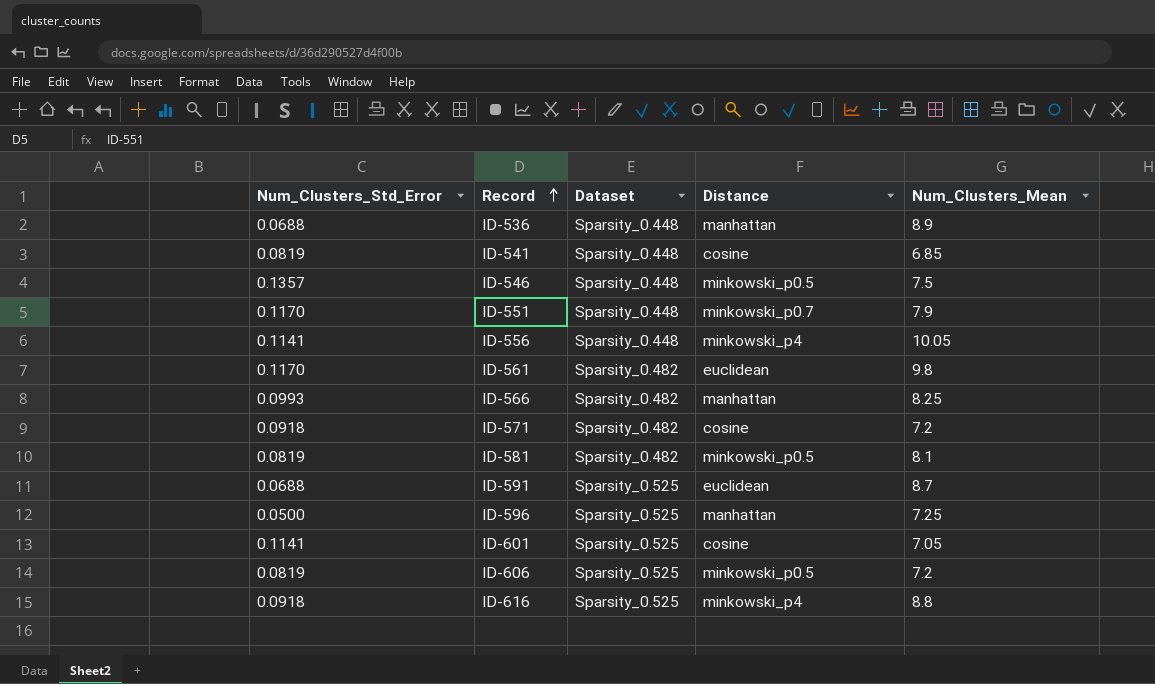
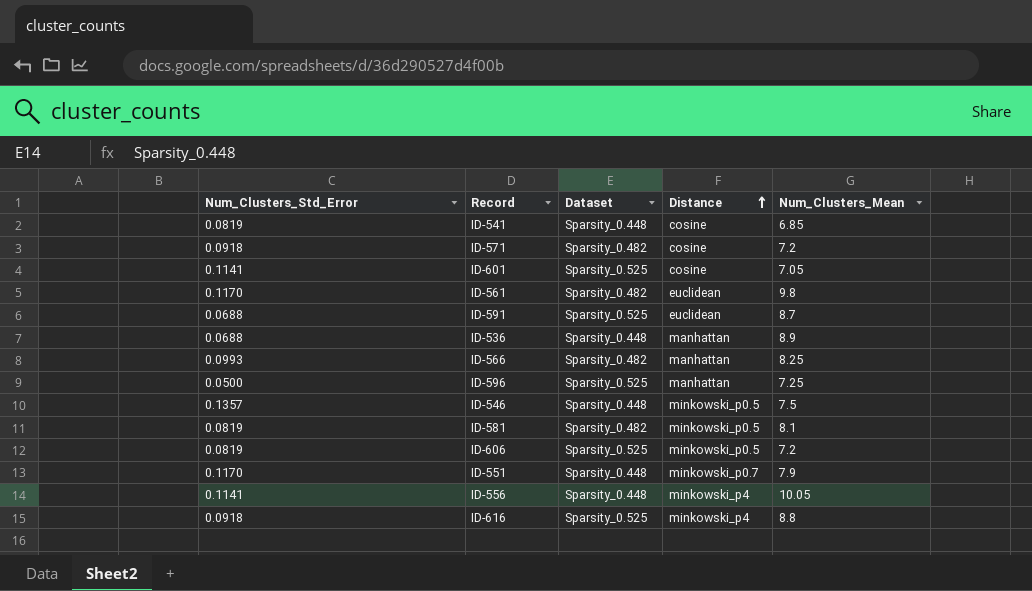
row order: Record ascending -> Distance ascending

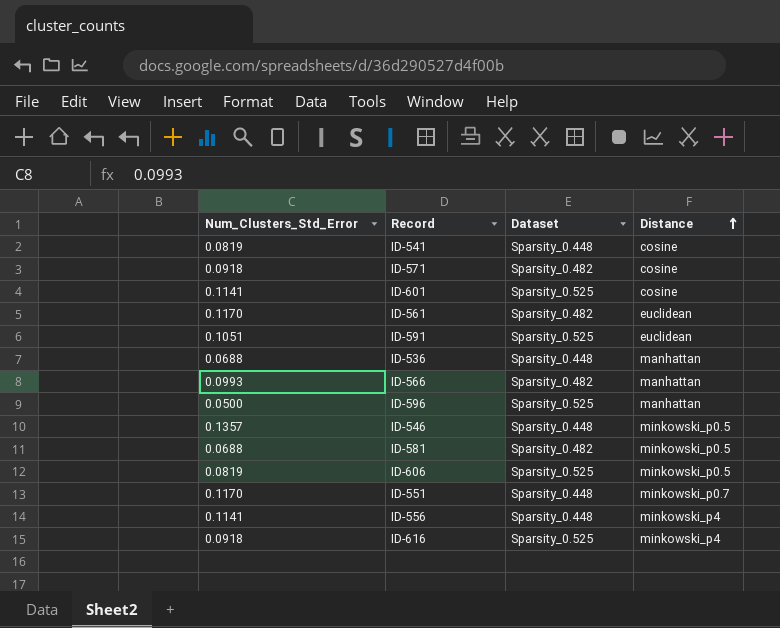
column Num_Clusters_Mean | position: 5 -> none
ID-591 | Num_Clusters_Std_Error: 0.0688 -> 0.1051
ID-581 | Num_Clusters_Std_Error: 0.0819 -> 0.0688

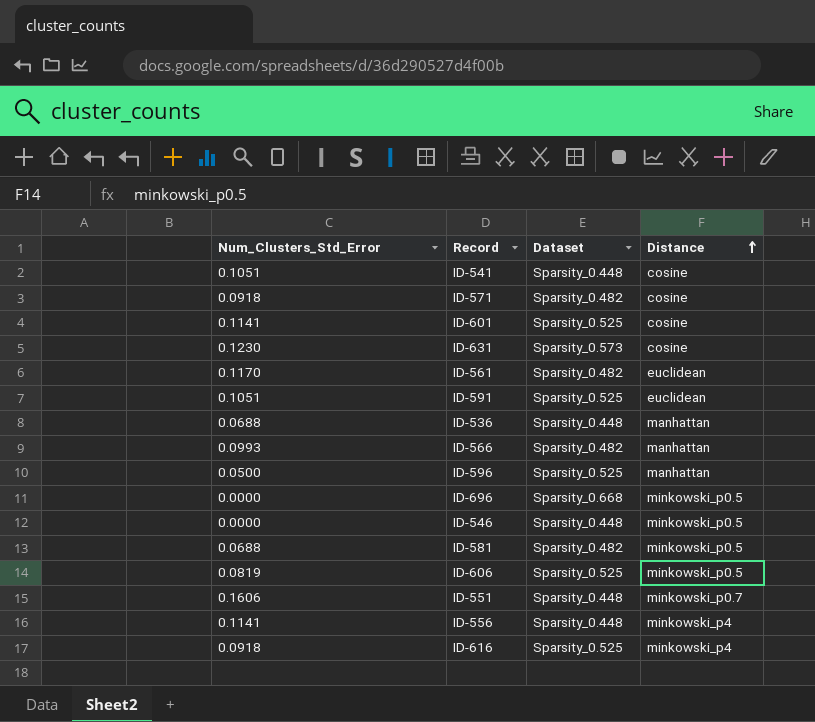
ID-541 | Num_Clusters_Std_Error: 0.0819 -> 0.1051
row ID-631: none -> 0.1230 | Sparsity_0.573 | cosine
row ID-696: none -> 0.0000 | Sparsity_0.668 | minkowski_p0.5
ID-546 | Num_Clusters_Std_Error: 0.1357 -> 0.0000
ID-551 | Num_Clusters_Std_Error: 0.1170 -> 0.1606

